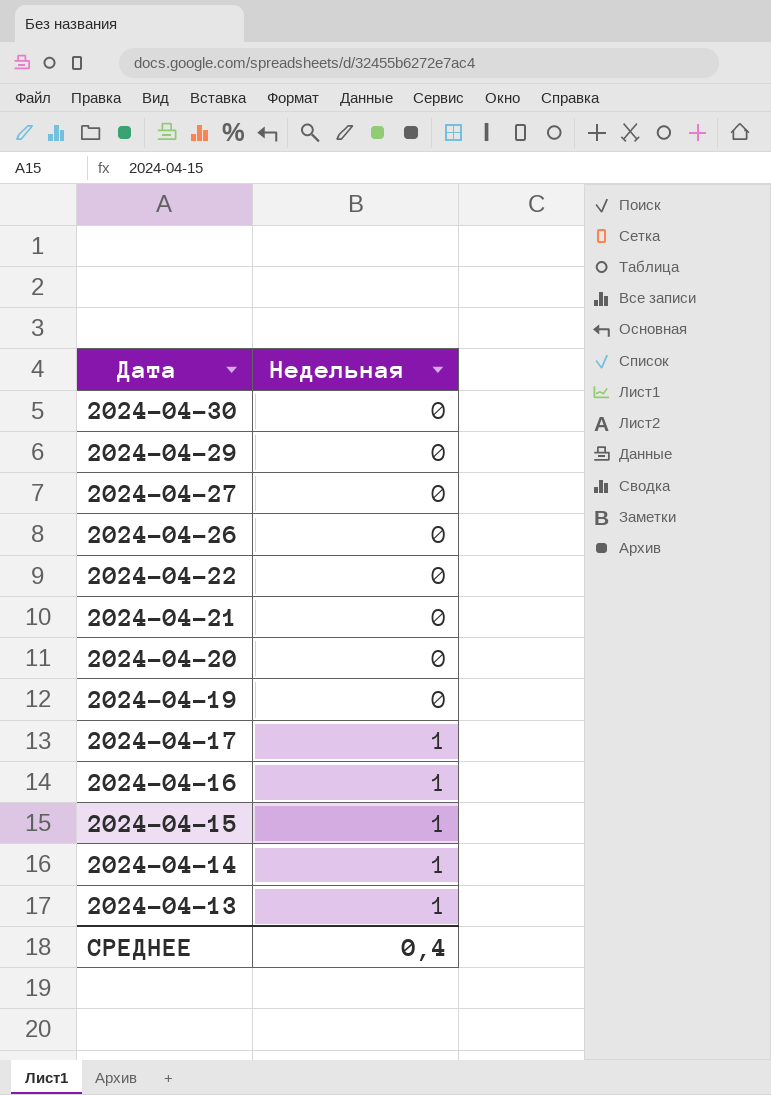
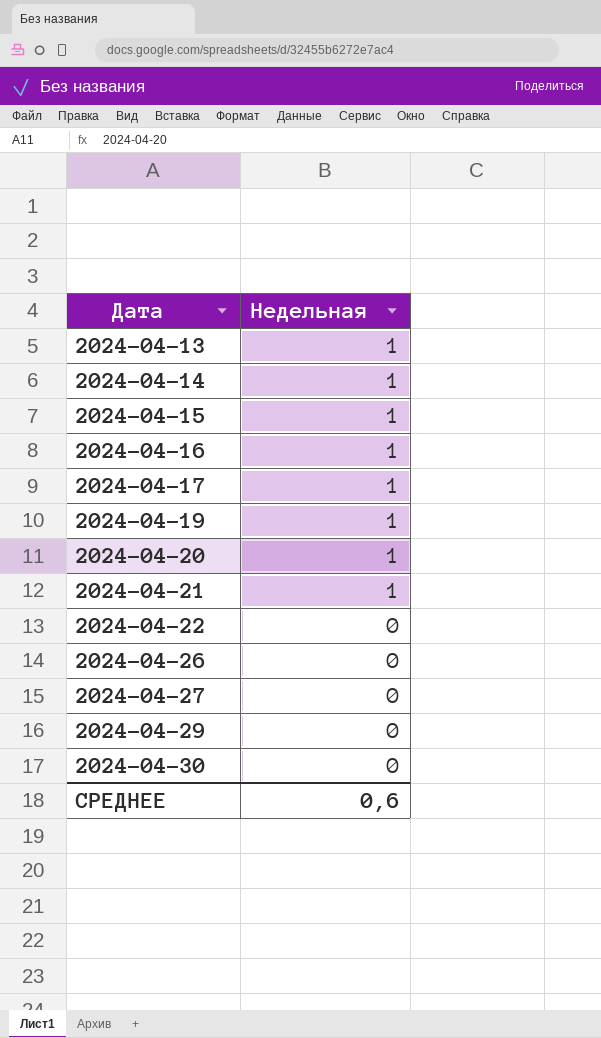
row order: Дата descending -> Дата ascending
2024-04-19 | Недельная: 0 -> 1
2024-04-20 | Недельная: 0 -> 1
2024-04-21 | Недельная: 0 -> 1
СРЕДНЕЕ | Недельная: 0,4 -> 0,6

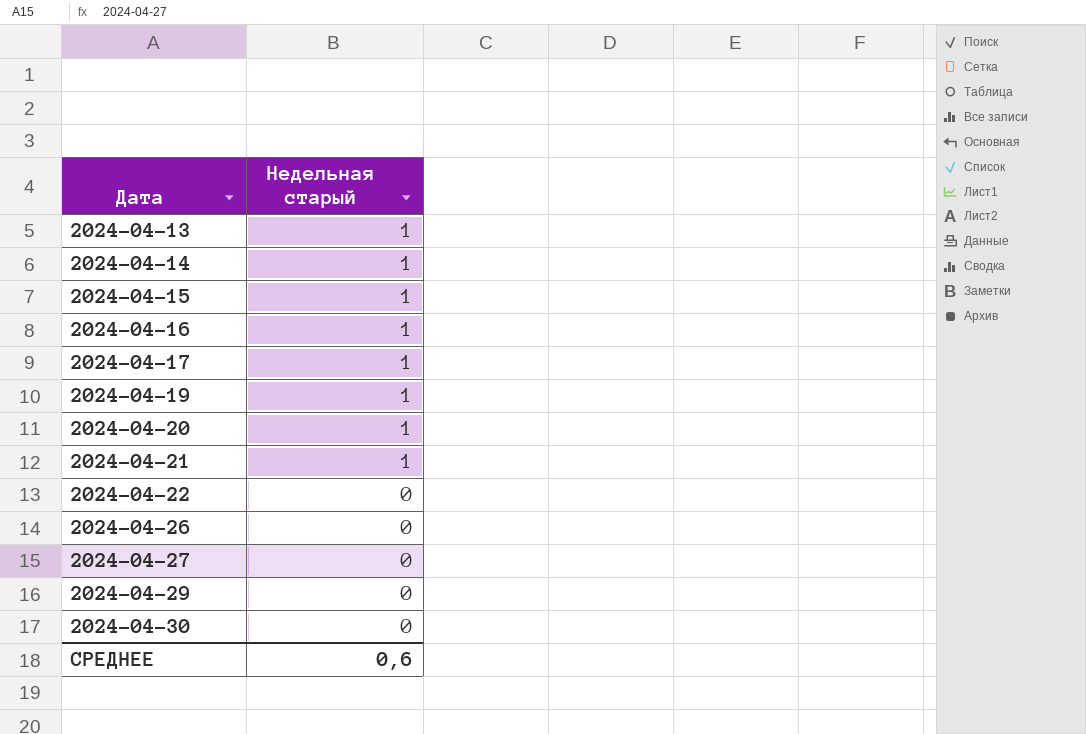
column name: Недельная -> Недельная старый

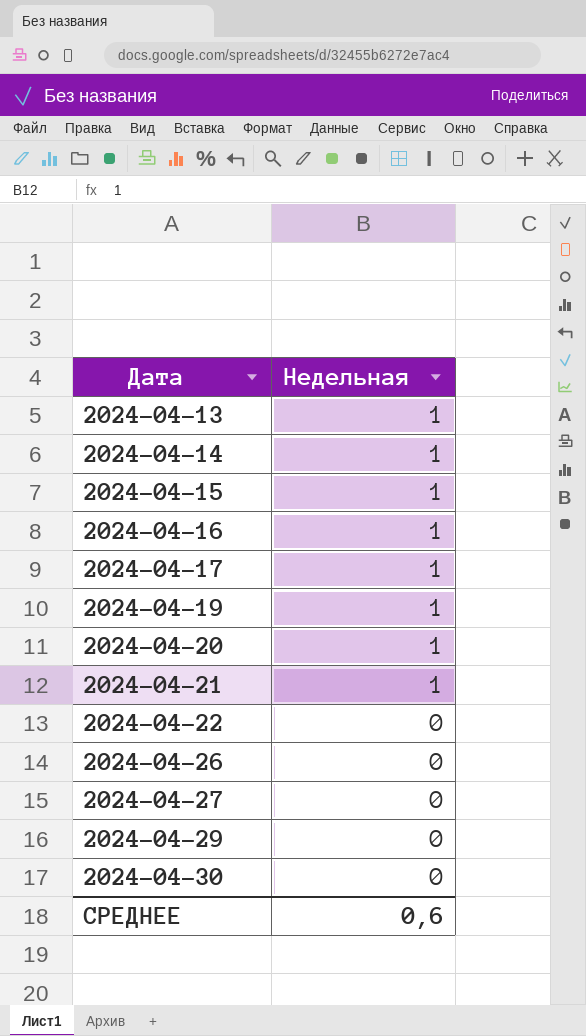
column name: Недельная старый -> Недельная

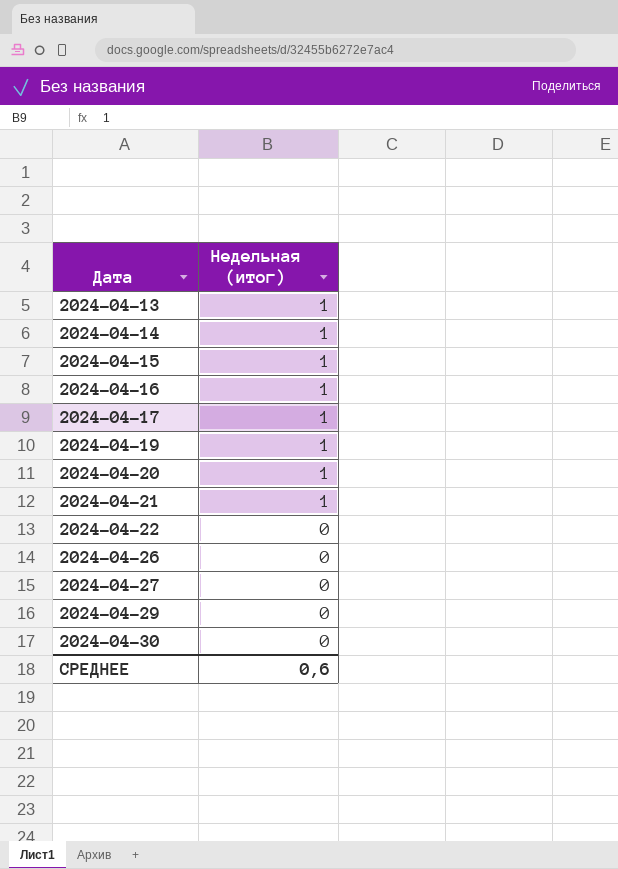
column name: Недельная -> Недельная (итог)

